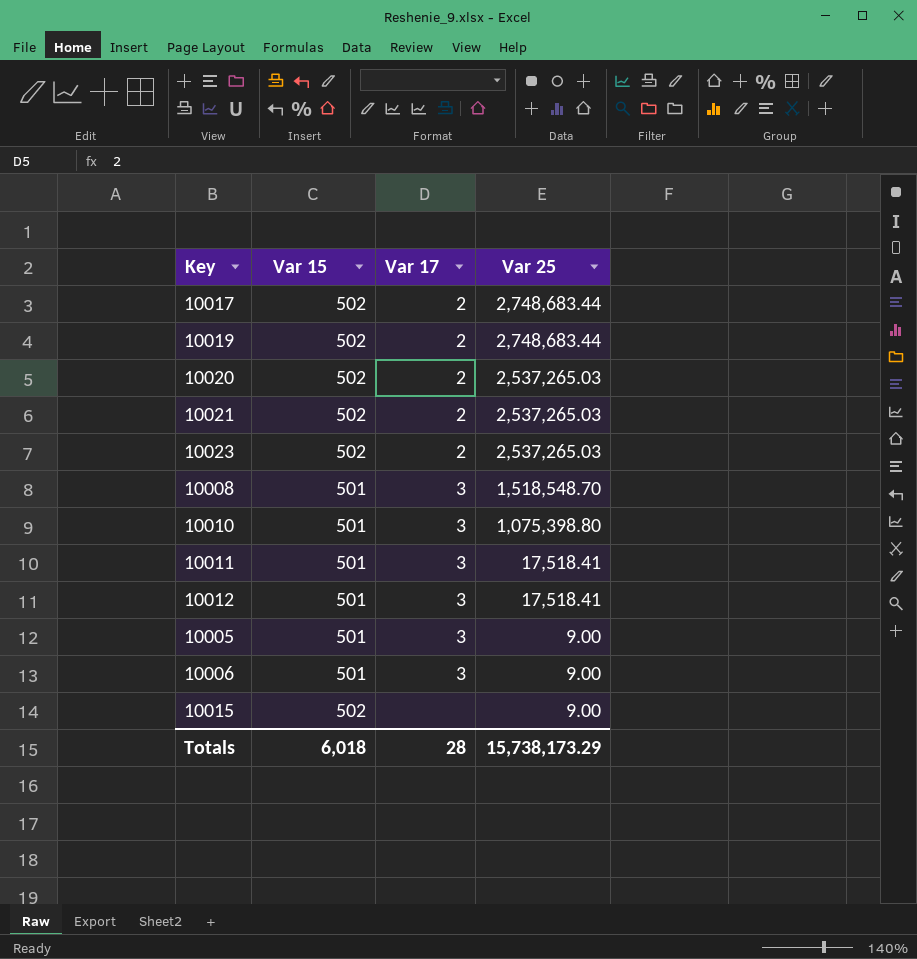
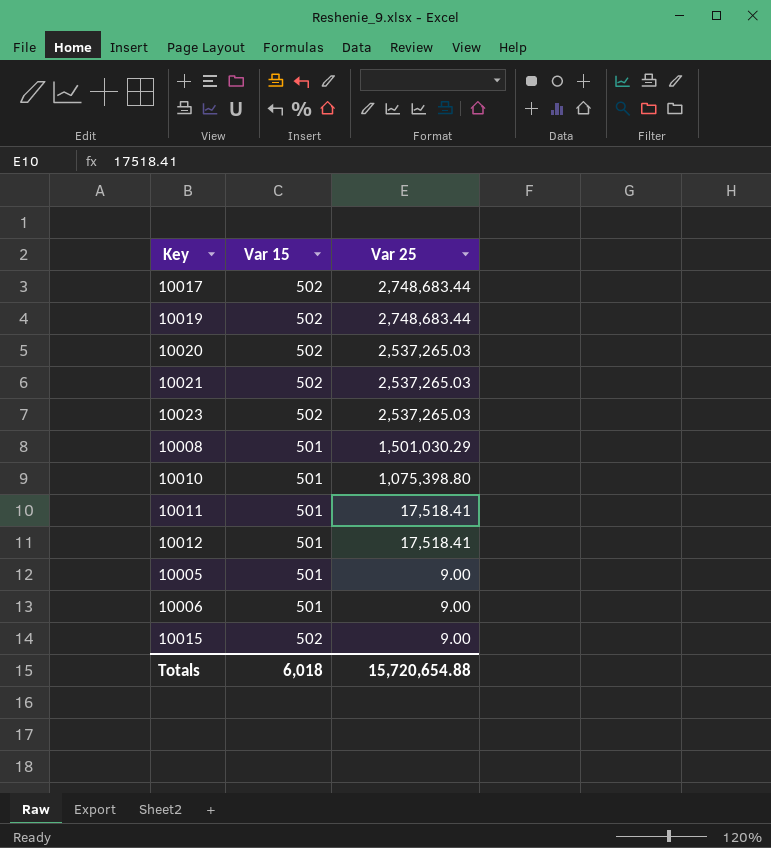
column Var 17 | position: 3 -> none
10008 | Var 25: 1,518,548.70 -> 1,501,030.29
Totals | Var 25: 15,738,173.29 -> 15,720,654.88

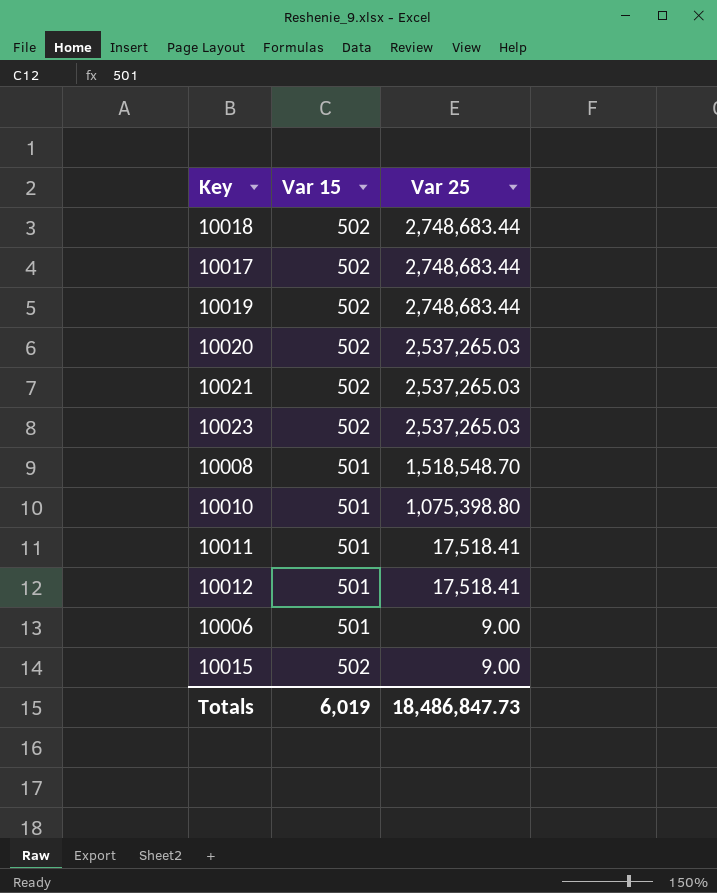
row 10005: 501 | 9.00 -> none
row 10018: none -> 502 | 2,748,683.44
10008 | Var 25: 1,501,030.29 -> 1,518,548.70
Totals | Var 15: 6,018 -> 6,019
Totals | Var 25: 15,720,654.88 -> 18,486,847.73

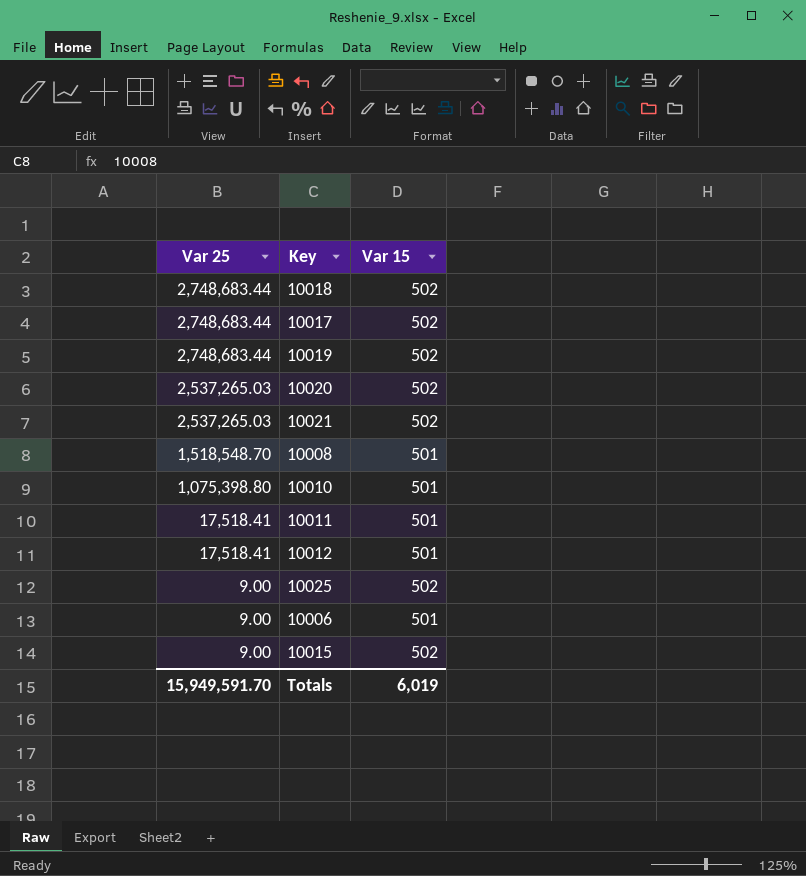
column Var 25 | position: 3 -> 1
row 10023: 502 | 2,537,265.03 -> none
row 10025: none -> 9.00 | 502
Totals | Var 25: 18,486,847.73 -> 15,949,591.70

